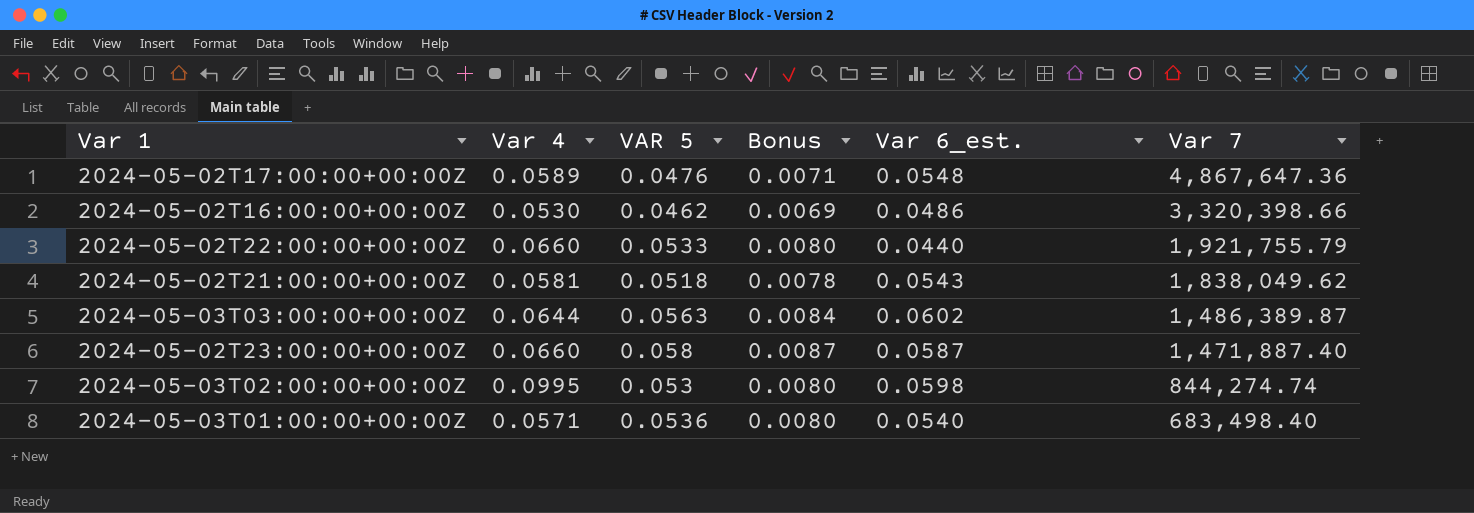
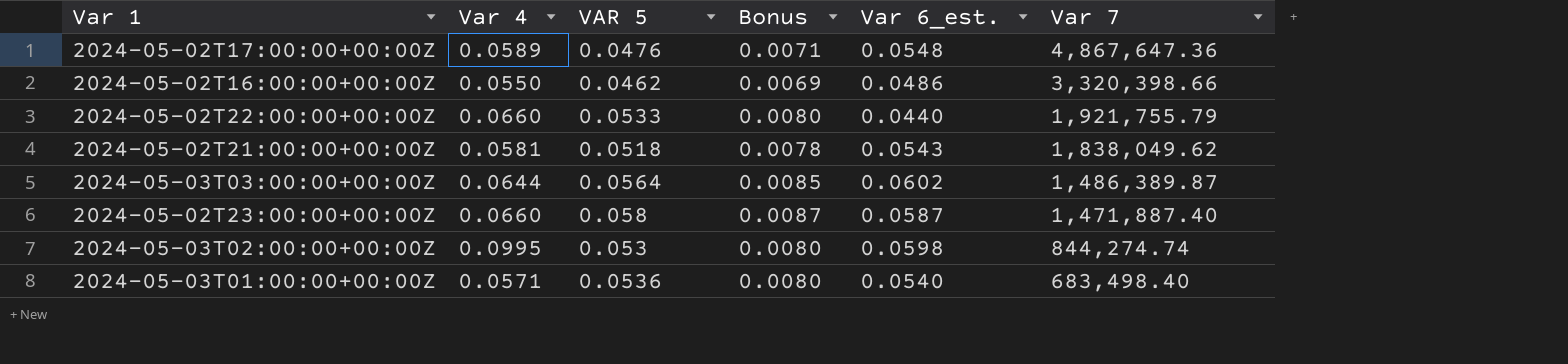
2024-05-02T16:00:00+00:00Z | Var 4: 0.0530 -> 0.0550
2024-05-03T03:00:00+00:00Z | VAR 5: 0.0563 -> 0.0564
2024-05-03T03:00:00+00:00Z | Bonus: 0.0084 -> 0.0085

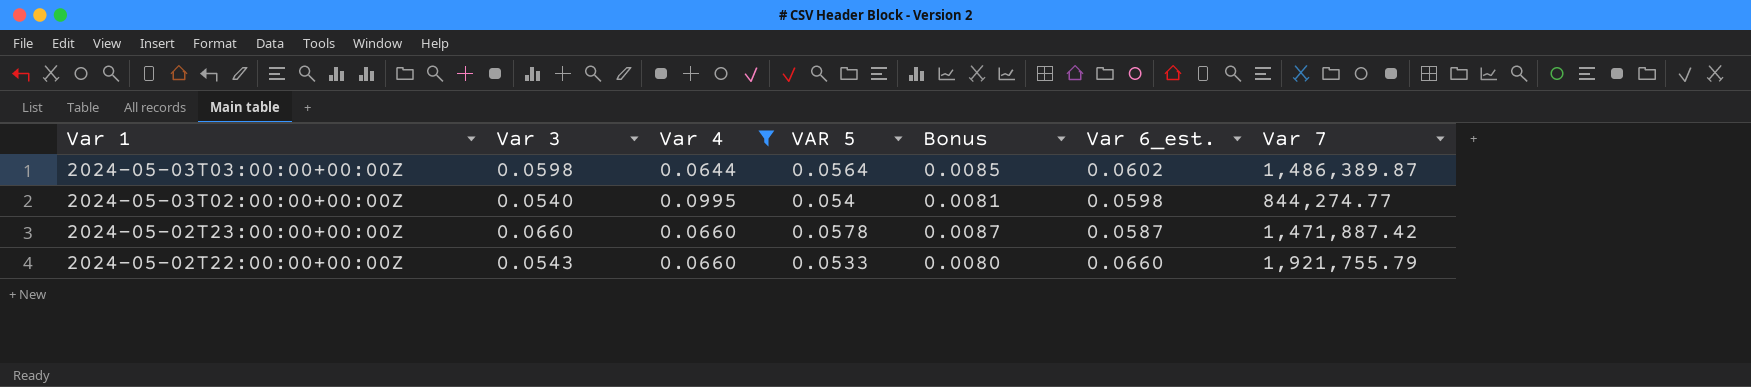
filter: none -> Var 4 >= 0.0644
row order: Var 7 descending -> Var 1 descending
column Var 3 | position: none -> 2
2024-05-03T02:00:00+00:00Z | VAR 5: 0.053 -> 0.054
2024-05-03T02:00:00+00:00Z | Bonus: 0.0080 -> 0.0081
2024-05-03T02:00:00+00:00Z | Var 7: 844,274.74 -> 844,274.77
2024-05-02T23:00:00+00:00Z | VAR 5: 0.058 -> 0.0578
2024-05-02T23:00:00+00:00Z | Var 7: 1,471,887.40 -> 1,471,887.42
2024-05-02T22:00:00+00:00Z | Var 6_est.: 0.0440 -> 0.0660

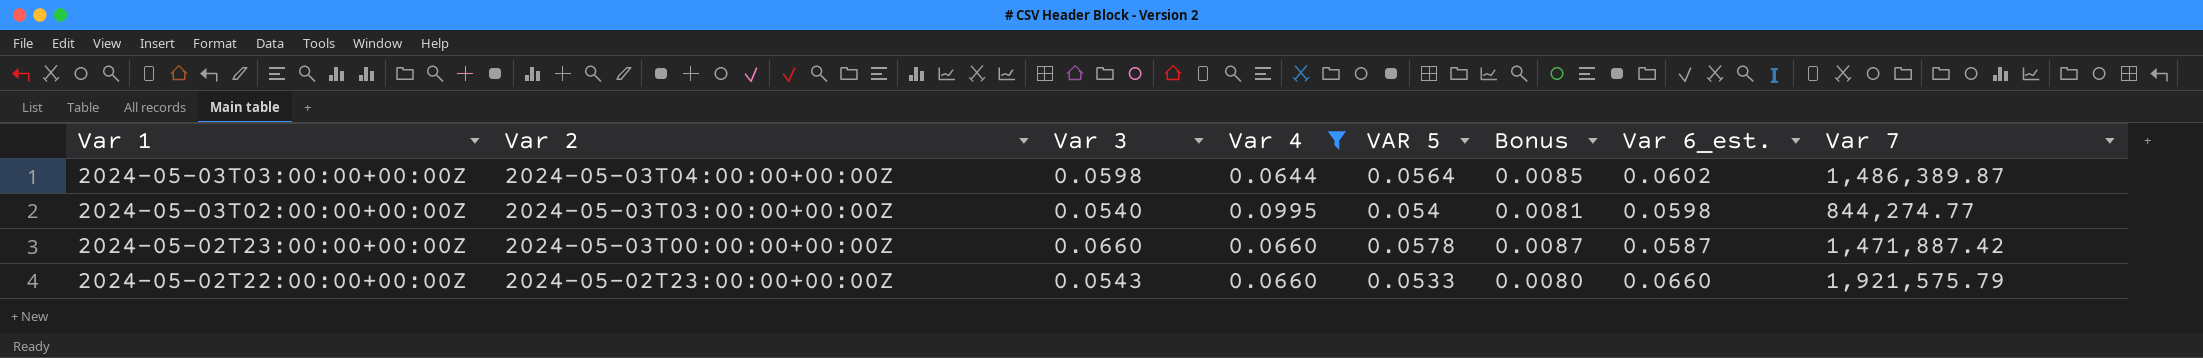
column Var 2 | position: none -> 2
2024-05-02T22:00:00+00:00Z | Var 7: 1,921,755.79 -> 1,921,575.79

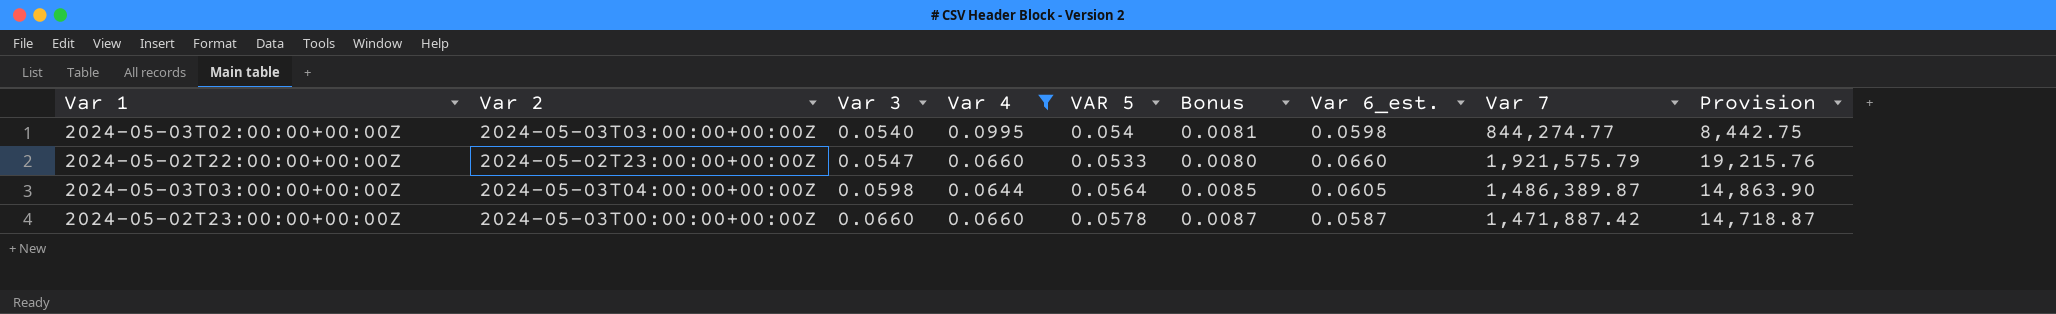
row order: Var 1 descending -> Var 3 ascending
column Provision | formula: none -> [Var 7] * 0.01
2024-05-02T22:00:00+00:00Z | Var 3: 0.0543 -> 0.0547
2024-05-03T03:00:00+00:00Z | Var 6_est.: 0.0602 -> 0.0605

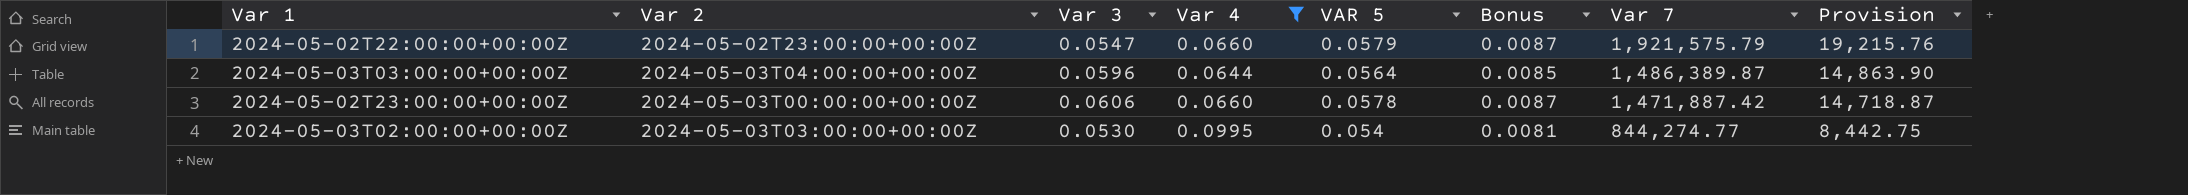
row order: Var 3 ascending -> Var 7 descending
column Var 6_est. | position: 7 -> none
2024-05-02T22:00:00+00:00Z | VAR 5: 0.0533 -> 0.0579
2024-05-02T22:00:00+00:00Z | Bonus: 0.0080 -> 0.0087
2024-05-03T03:00:00+00:00Z | Var 3: 0.0598 -> 0.0596
2024-05-02T23:00:00+00:00Z | Var 3: 0.0660 -> 0.0606
2024-05-03T02:00:00+00:00Z | Var 3: 0.0540 -> 0.0530

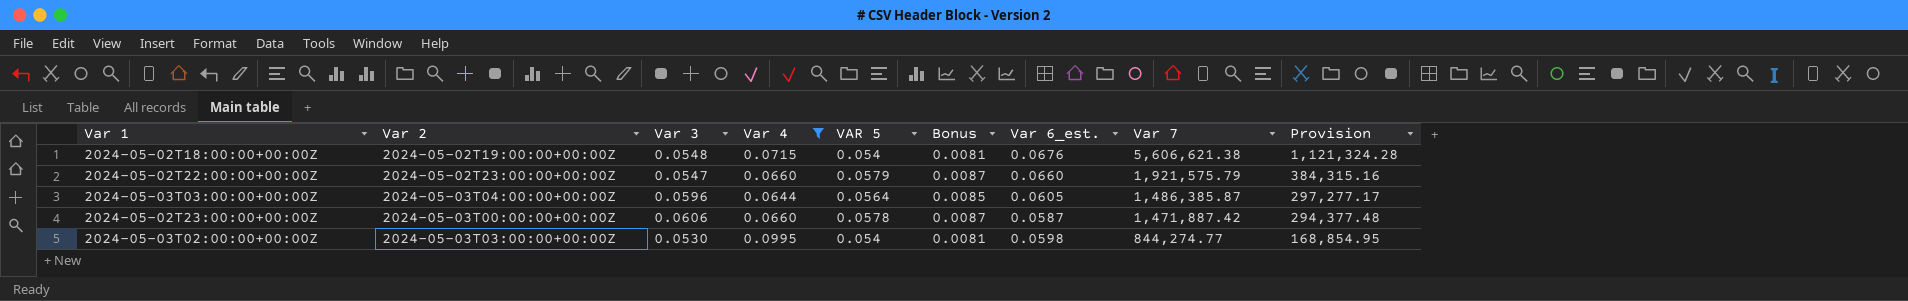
column Var 6_est. | position: none -> 7
column Provision | formula: [Var 7] * 0.01 -> [Var 7] * 0.2
row 2024-05-02T18:00:00+00:00Z: none -> 2024-05-02T19:00:00+00:00Z | 0.0548 | 0.0715 | 0.054 | 0.0081 | 0.0676 | 5,606,621.38 | 1,121,324.28
2024-05-03T03:00:00+00:00Z | Var 7: 1,486,389.87 -> 1,486,385.87

